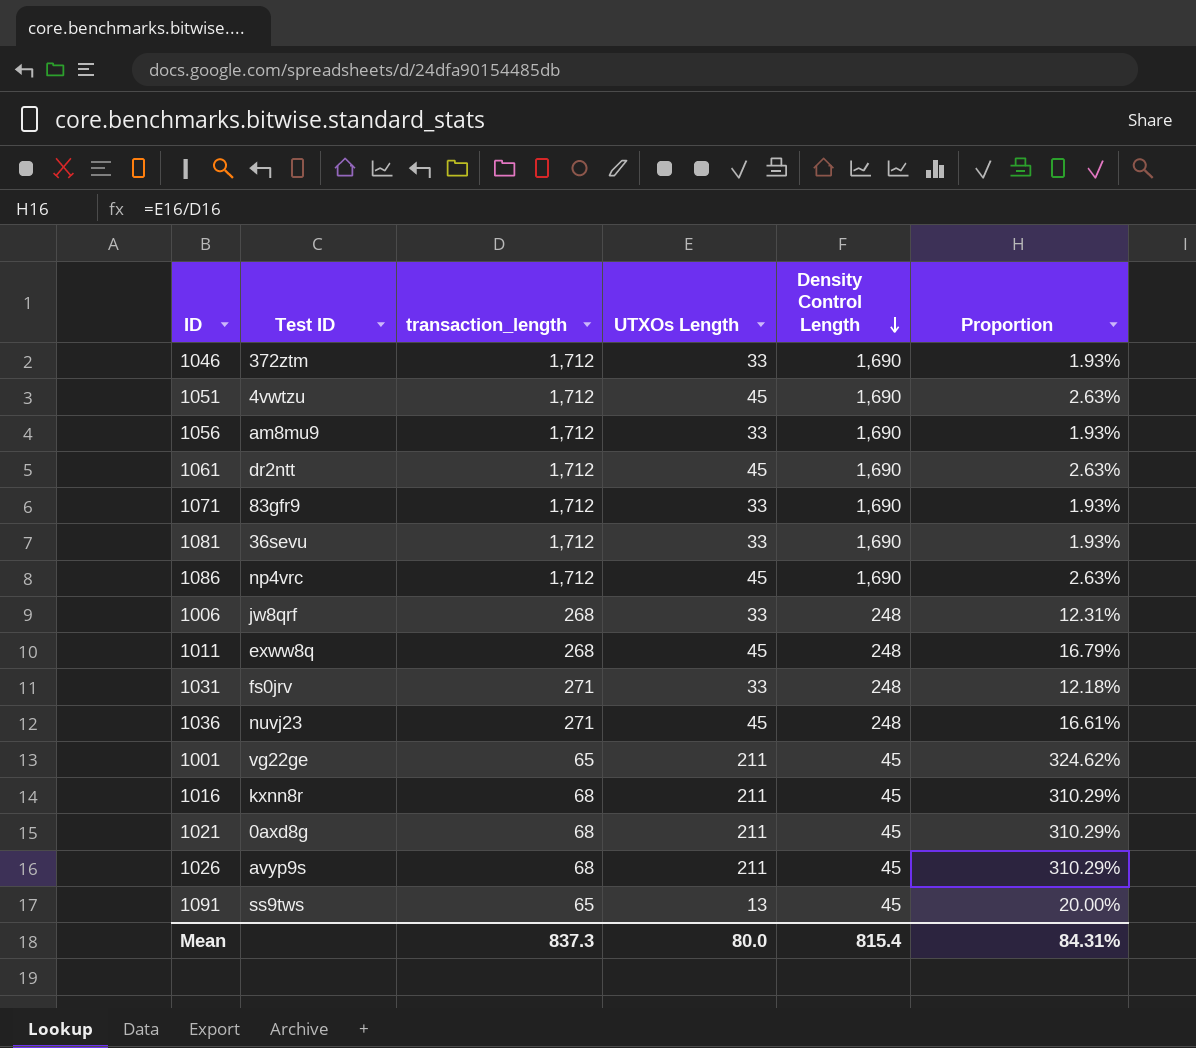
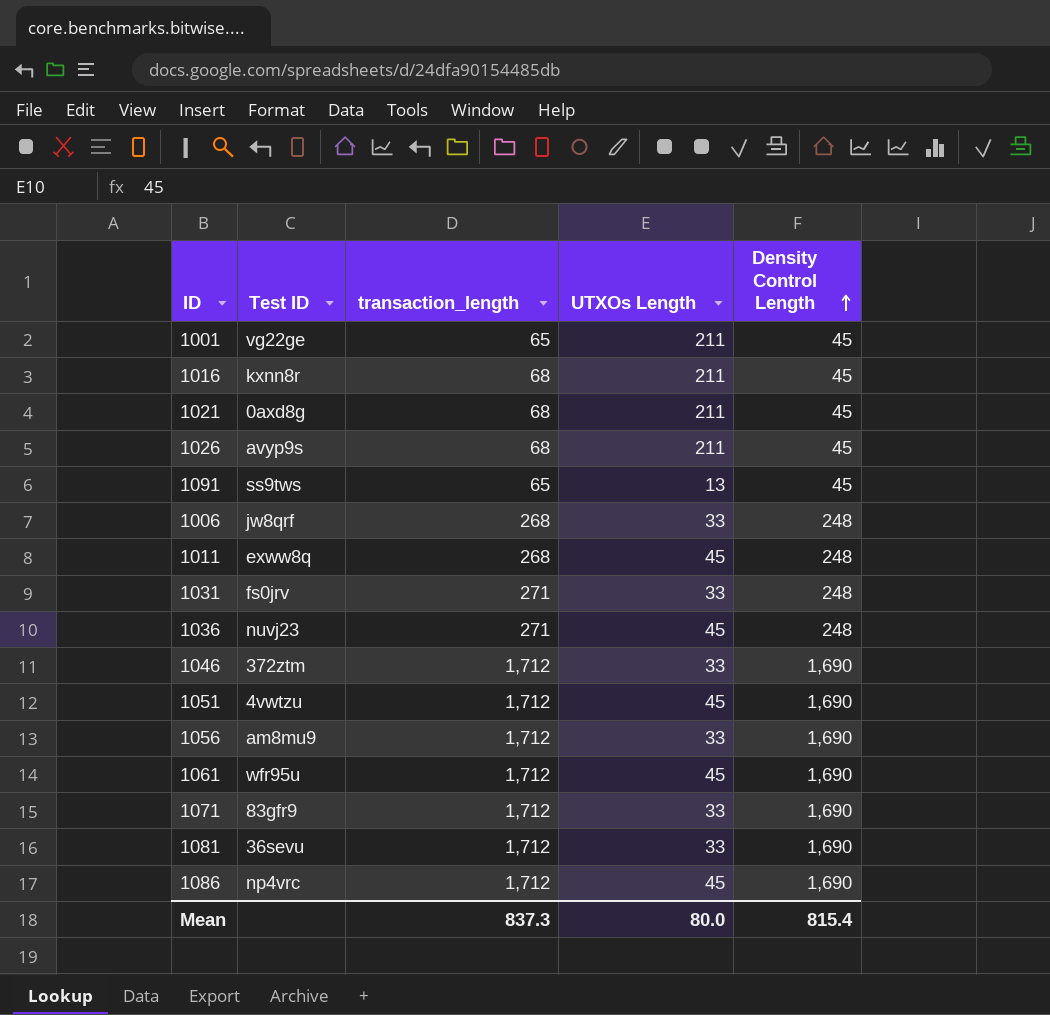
row order: Density Control Length descending -> Density Control Length ascending
column Proportion | formula: [UTXOs Length] / [transaction_length] -> none
1061 | Test ID: dr2ntt -> wfr95u

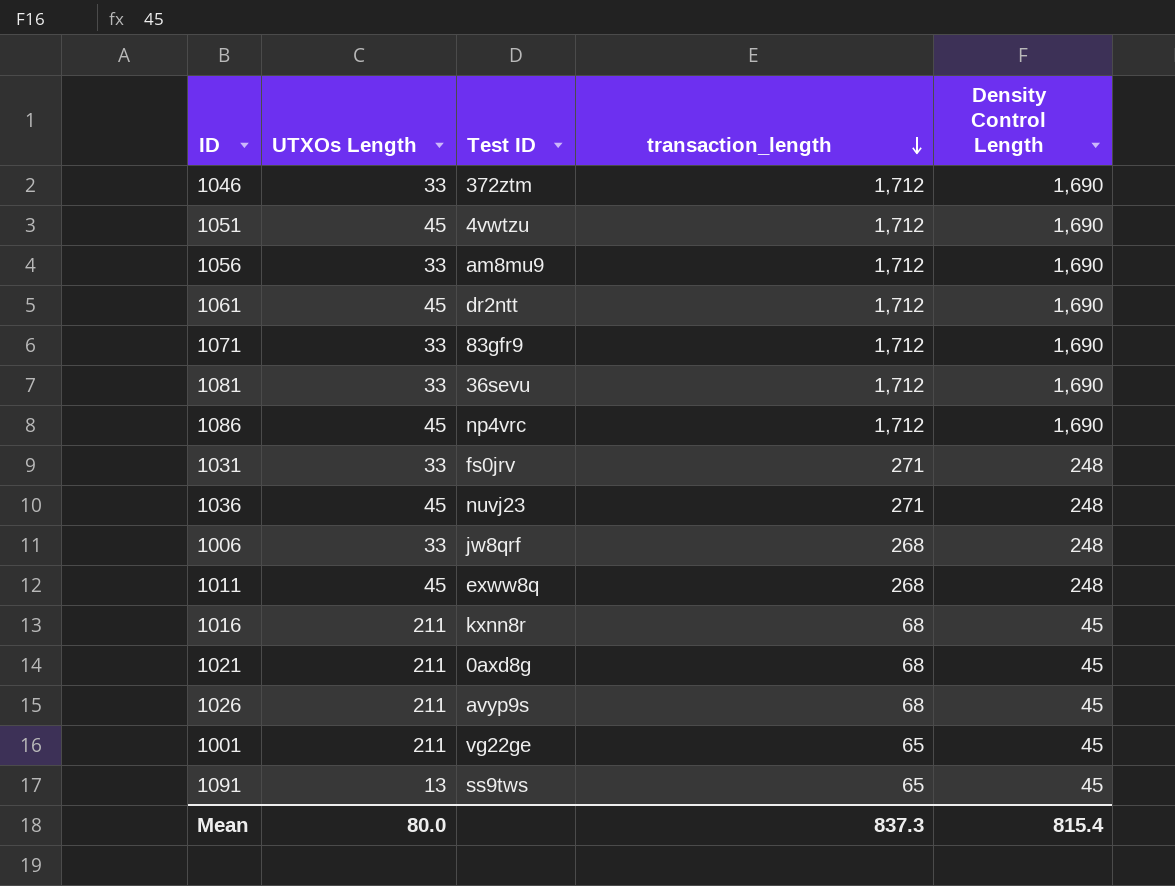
row order: Density Control Length ascending -> transaction_length descending
column UTXOs Length | position: 4 -> 2
1061 | Test ID: wfr95u -> dr2ntt

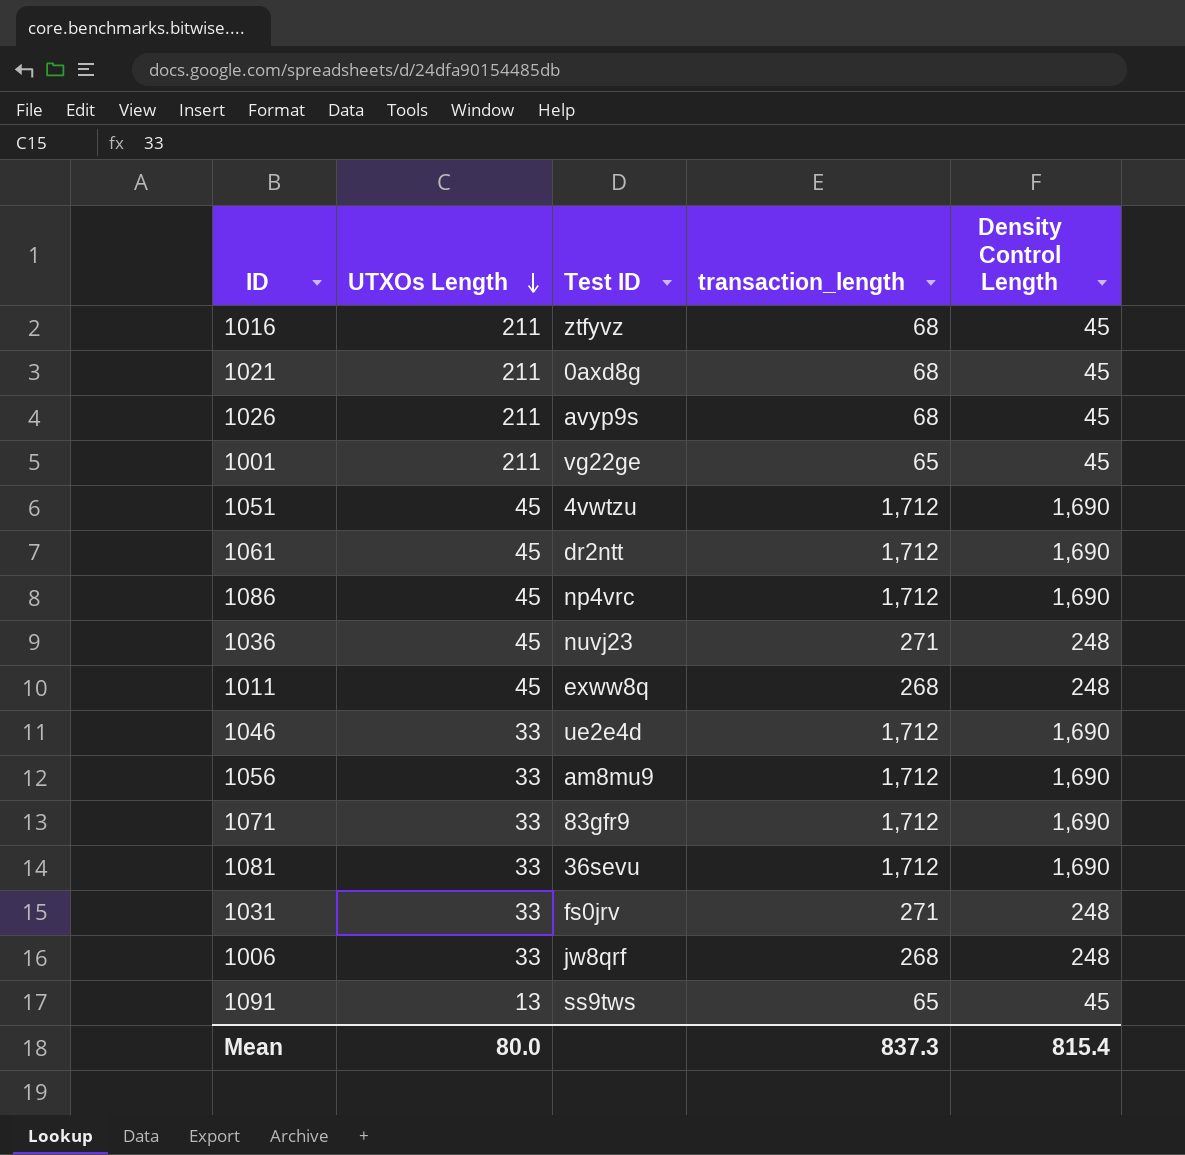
row order: transaction_length descending -> UTXOs Length descending
1016 | Test ID: kxnn8r -> ztfyvz
1046 | Test ID: 372ztm -> ue2e4d

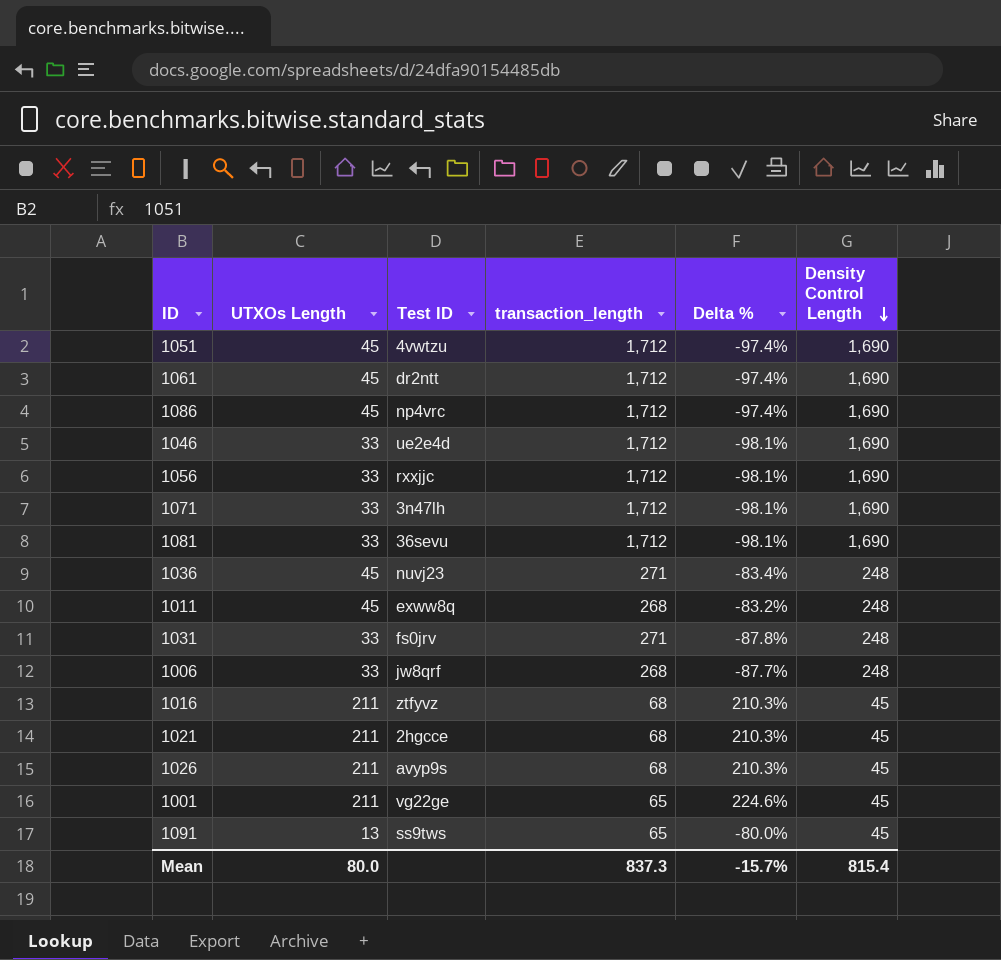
row order: UTXOs Length descending -> Density Control Length descending
column Delta % | formula: none -> ([UTXOs Length] - [transaction_length]) / [transaction_length]
1056 | Test ID: am8mu9 -> rxxjjc
1071 | Test ID: 83gfr9 -> 3n47lh
1021 | Test ID: 0axd8g -> 2hgcce

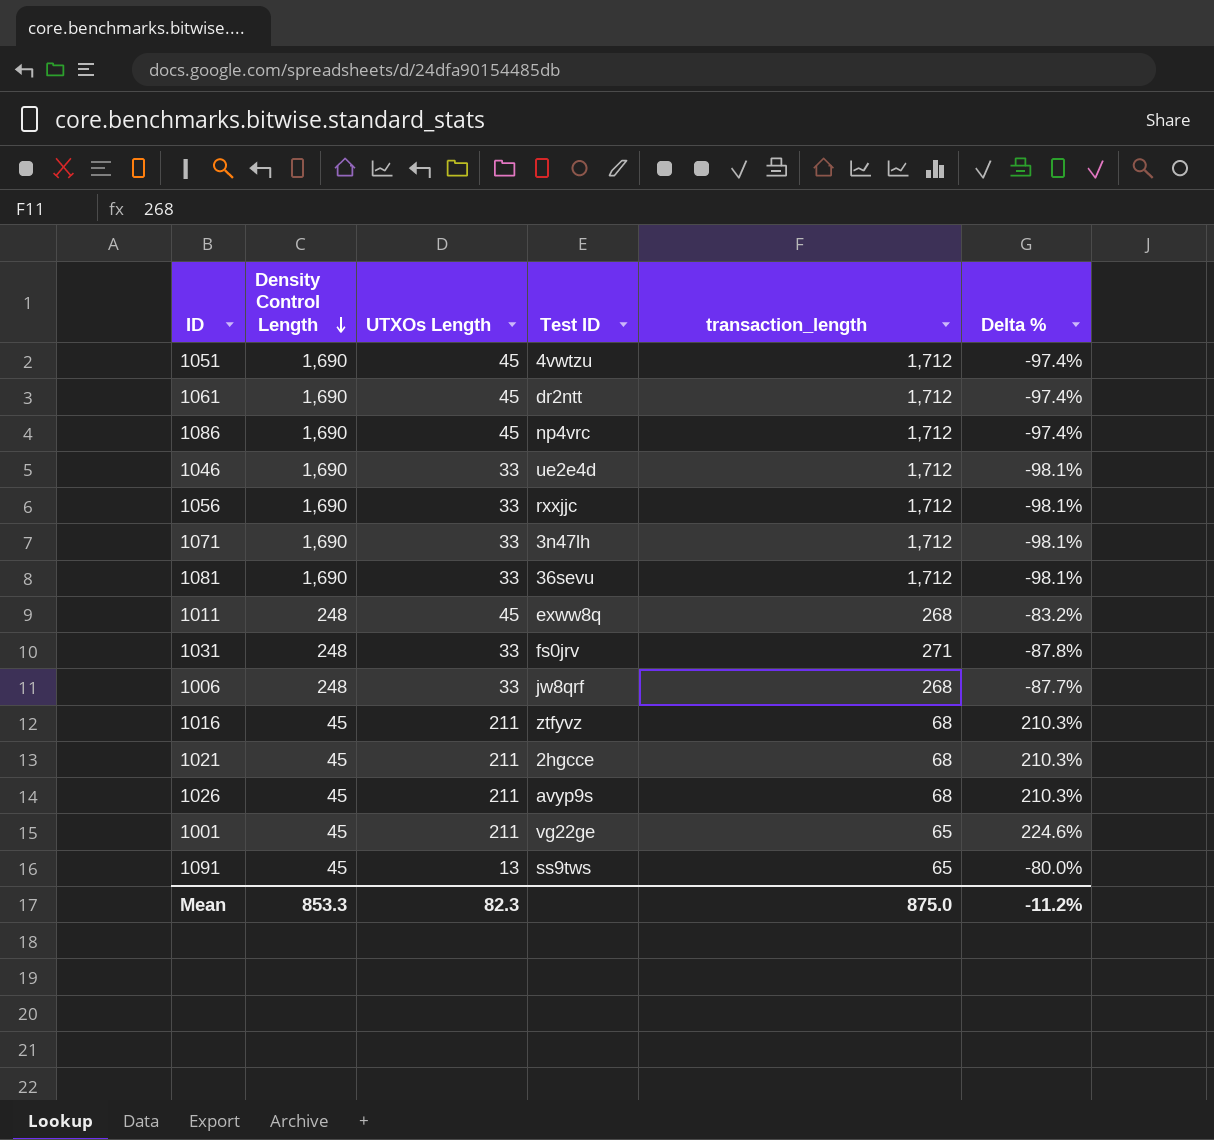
column Density Control Length | position: 6 -> 2
row 1036: 45 | nuvj23 | 271 | -83.4% | 248 -> none
Mean | Density Control Length: 815.4 -> 853.3
Mean | UTXOs Length: 80.0 -> 82.3
Mean | transaction_length: 837.3 -> 875.0
Mean | Delta %: -15.7% -> -11.2%

